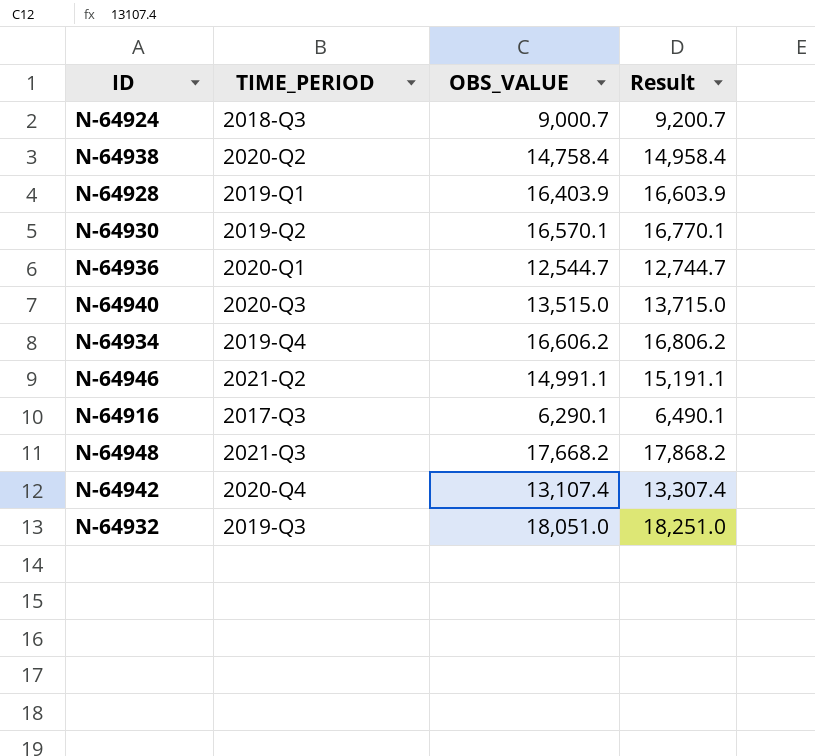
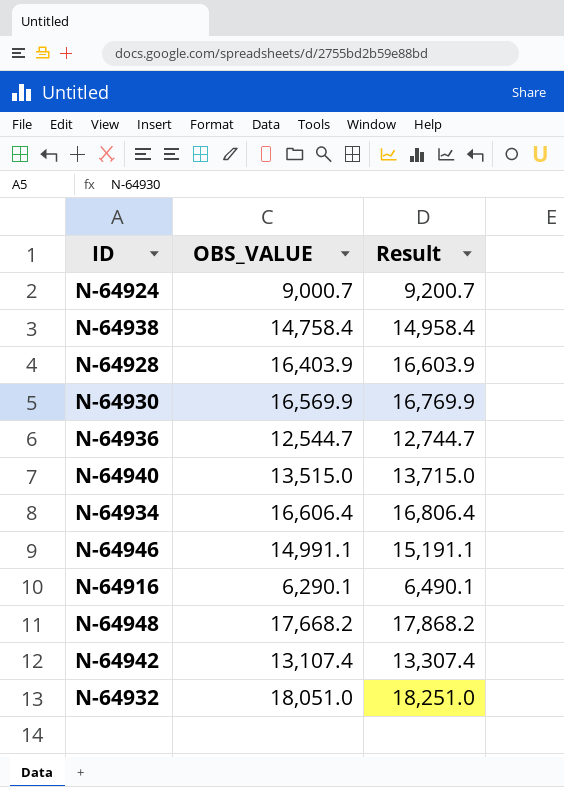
column TIME_PERIOD | position: 2 -> none
N-64930 | OBS_VALUE: 16,570.1 -> 16,569.9
N-64930 | Result: 16,770.1 -> 16,769.9
N-64934 | OBS_VALUE: 16,606.2 -> 16,606.4
N-64934 | Result: 16,806.2 -> 16,806.4

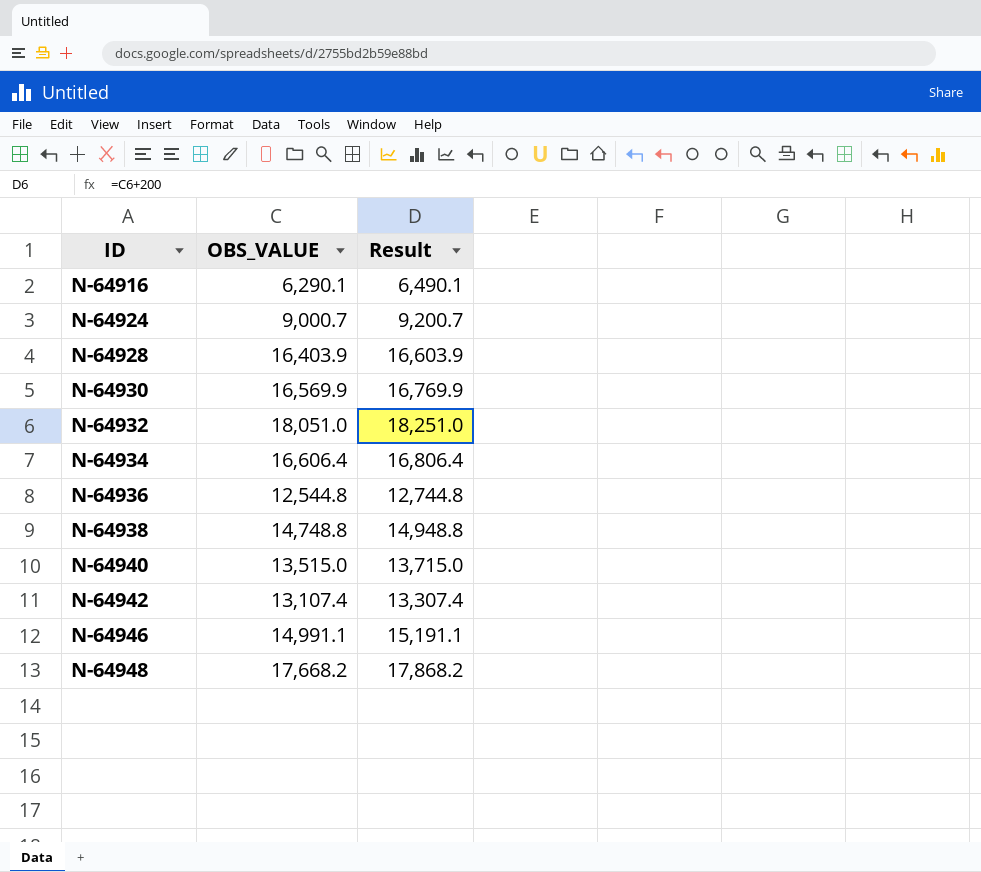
row order: none -> ID ascending
N-64936 | OBS_VALUE: 12,544.7 -> 12,544.8
N-64936 | Result: 12,744.7 -> 12,744.8
N-64938 | OBS_VALUE: 14,758.4 -> 14,748.8
N-64938 | Result: 14,958.4 -> 14,948.8

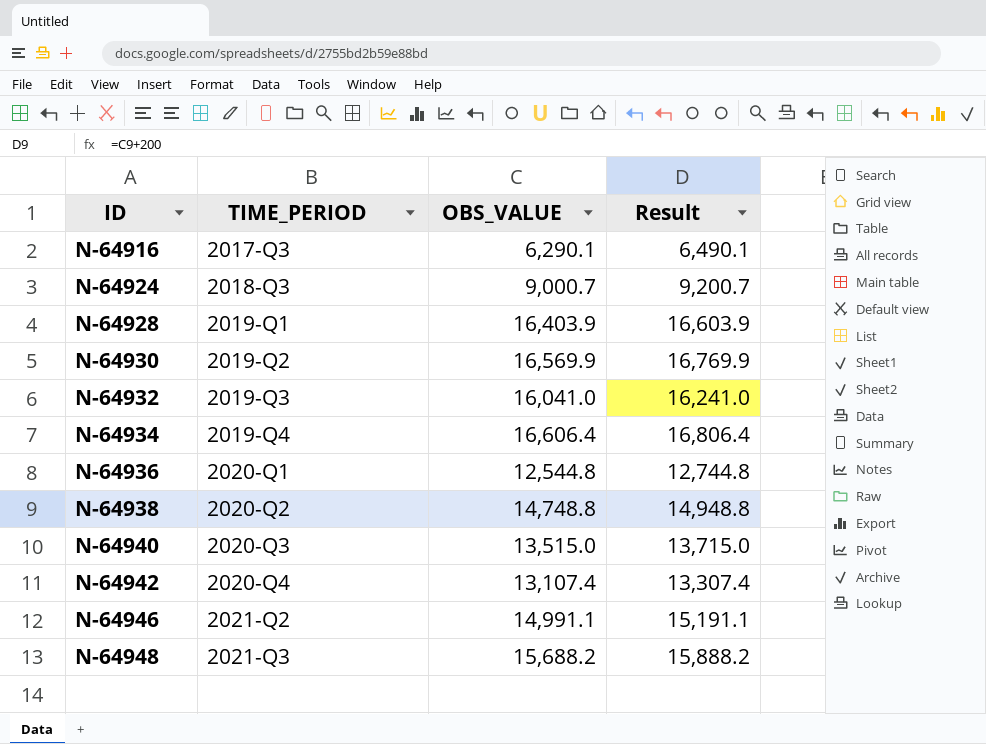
column TIME_PERIOD | position: none -> 2
N-64932 | OBS_VALUE: 18,051.0 -> 16,041.0
N-64932 | Result: 18,251.0 -> 16,241.0
N-64948 | OBS_VALUE: 17,668.2 -> 15,688.2
N-64948 | Result: 17,868.2 -> 15,888.2

